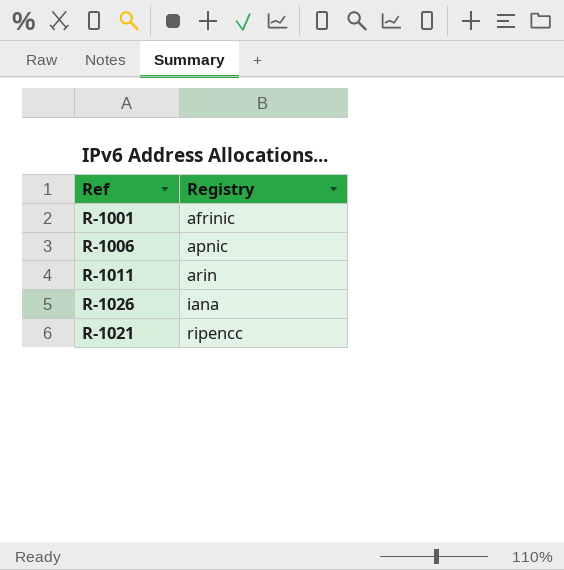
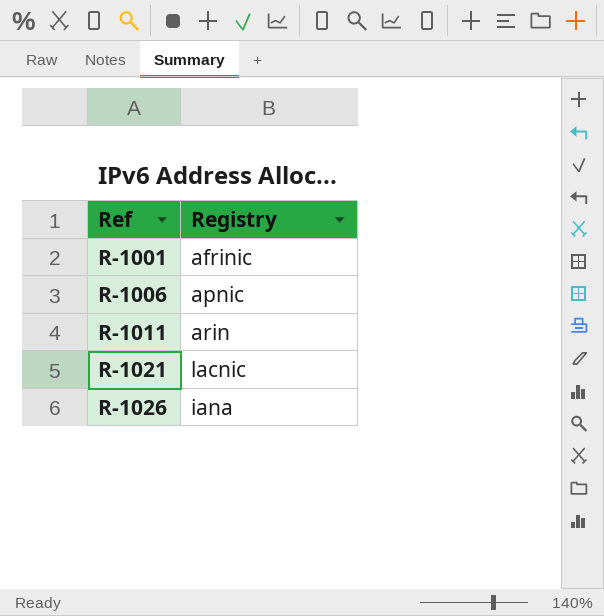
row order: Registry ascending -> Ref ascending
R-1021 | Registry: ripencc -> lacnic

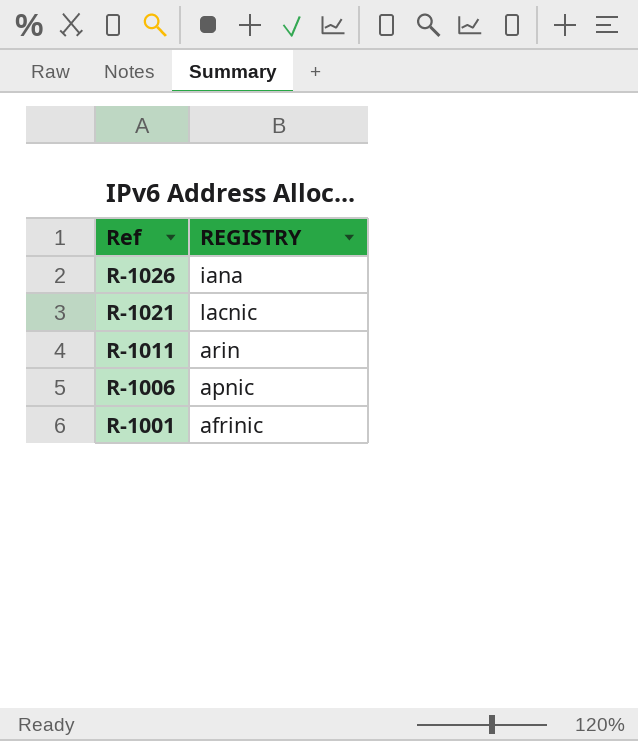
row order: Ref ascending -> Ref descending
column name: Registry -> REGISTRY

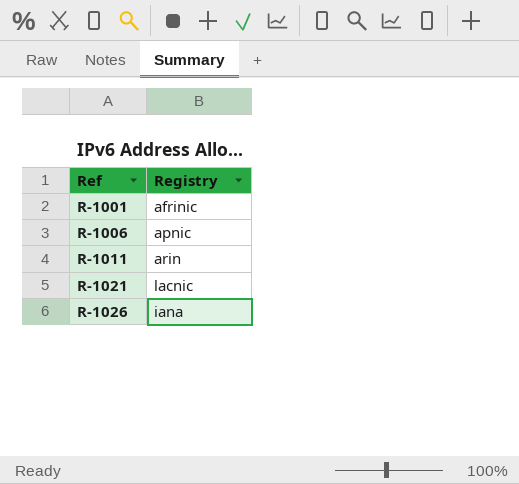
row order: Ref descending -> Ref ascending
column name: REGISTRY -> Registry

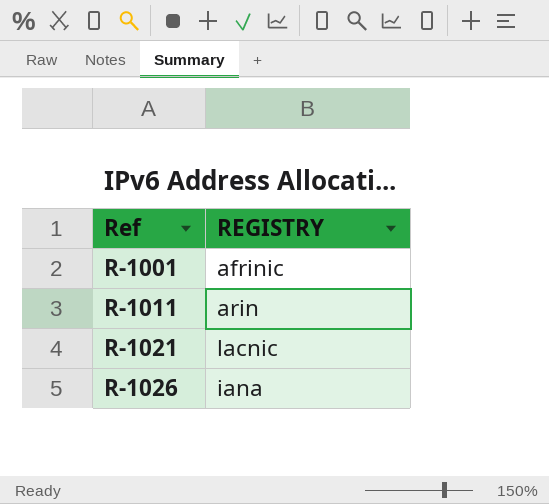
column name: Registry -> REGISTRY
row R-1006: apnic -> none

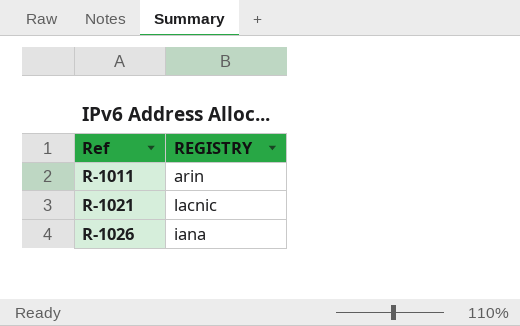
row R-1001: afrinic -> none

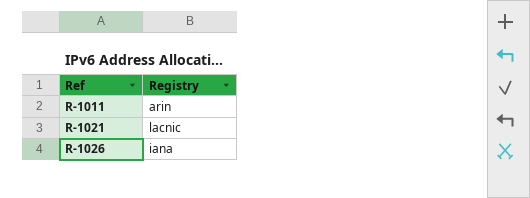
column name: REGISTRY -> Registry

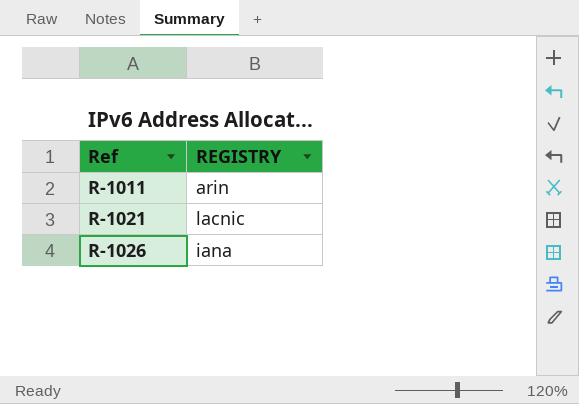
column name: Registry -> REGISTRY

